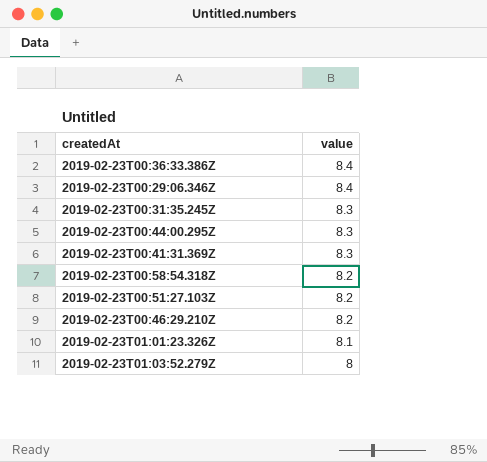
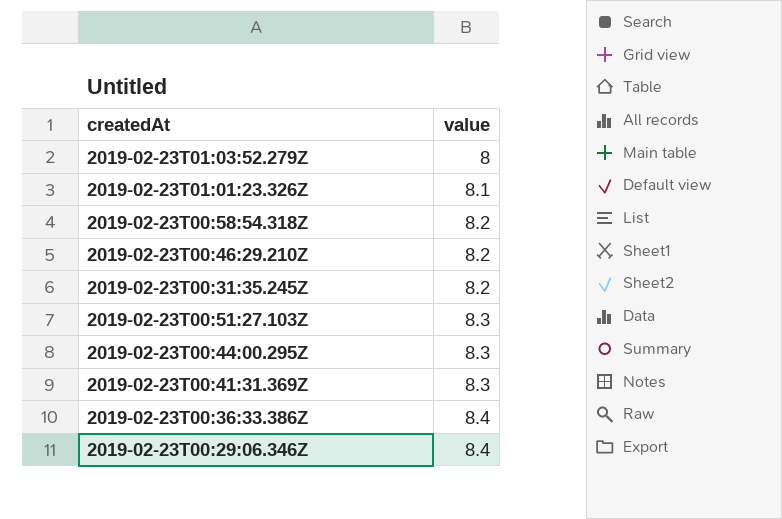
row order: value descending -> value ascending
2019-02-23T00:31:35.245Z | value: 8.3 -> 8.2
2019-02-23T00:51:27.103Z | value: 8.2 -> 8.3

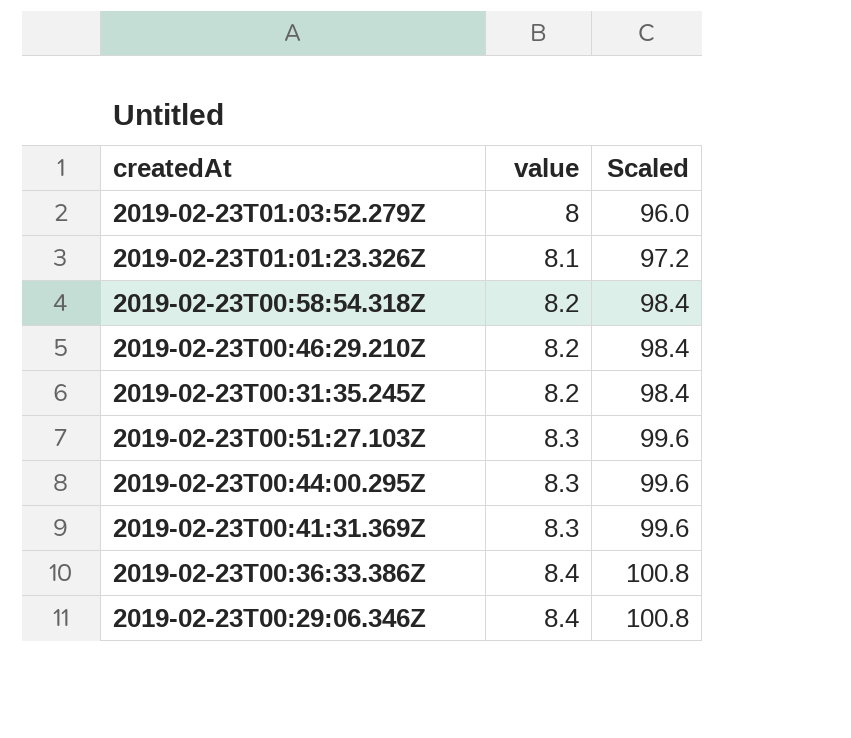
column Scaled | formula: none -> [value] * 12

